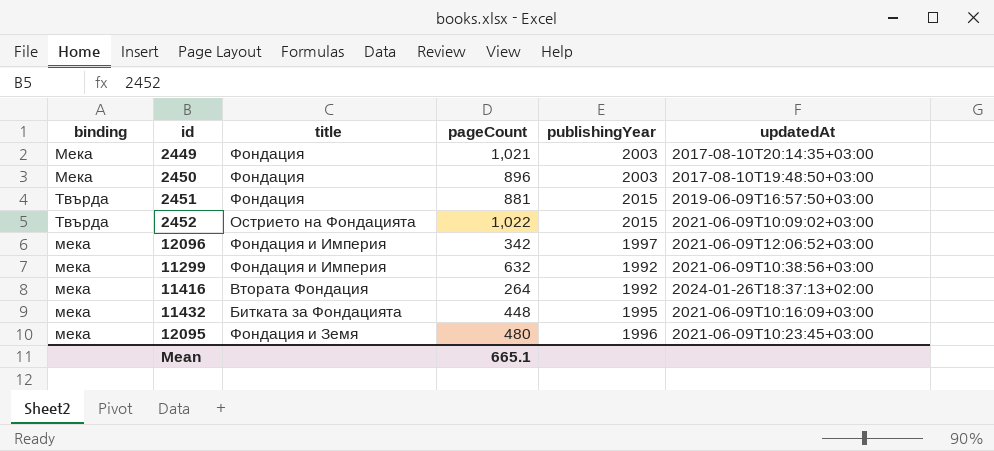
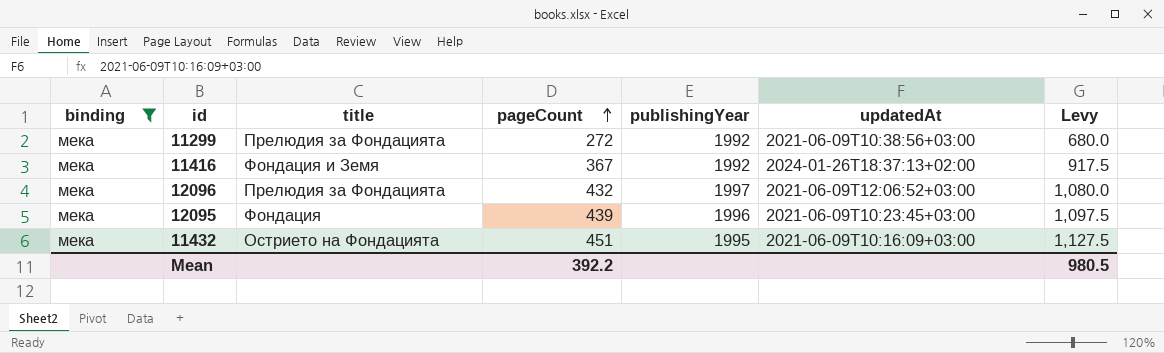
filter: none -> binding = мека
row order: none -> pageCount ascending
column Levy | formula: none -> [pageCount] * 2.5
11299 | title: Фондация и Империя -> Прелюдия за Фондацията
11299 | pageCount: 632 -> 272
11416 | title: Втората Фондация -> Фондация и Земя
11416 | pageCount: 264 -> 367
12096 | title: Фондация и Империя -> Прелюдия за Фондацията
12096 | pageCount: 342 -> 432
12095 | title: Фондация и Земя -> Фондация
12095 | pageCount: 480 -> 439
11432 | title: Битката за Фондацията -> Острието на Фондацията
11432 | pageCount: 448 -> 451
Mean | pageCount: 665.1 -> 392.2

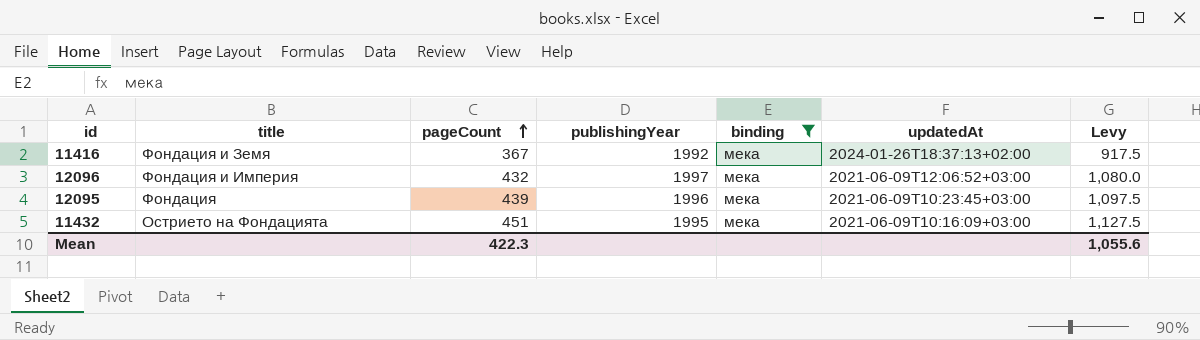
column binding | position: 1 -> 5
row 11299: мека | Прелюдия за Фондацията | 272 | 1992 | 2021-06-09T10:38:56+03:00 | 680.0 -> none
12096 | title: Прелюдия за Фондацията -> Фондация и Империя
Mean | pageCount: 392.2 -> 422.3
Mean | Levy: 980.5 -> 1,055.6

